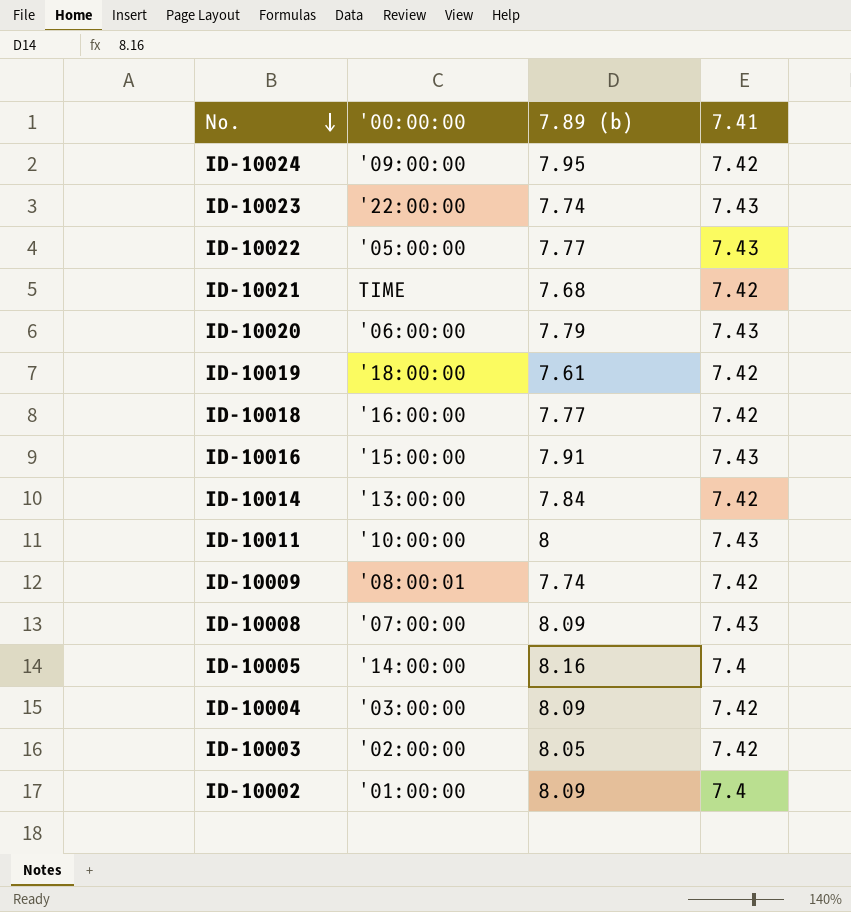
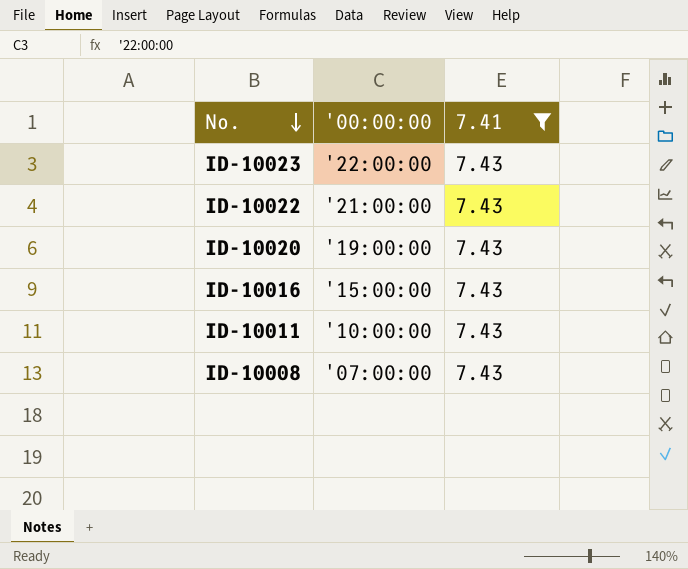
filter: none -> 7.41 = 7.43
column 7.89 (b) | position: 3 -> none
ID-10022 | '00:00:00: '05:00:00 -> '21:00:00
ID-10020 | '00:00:00: '06:00:00 -> '19:00:00

